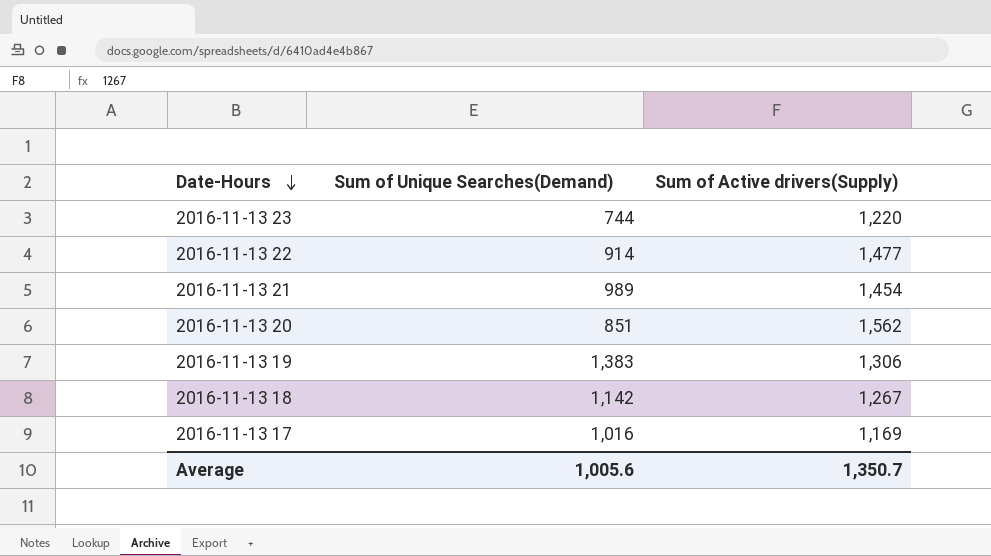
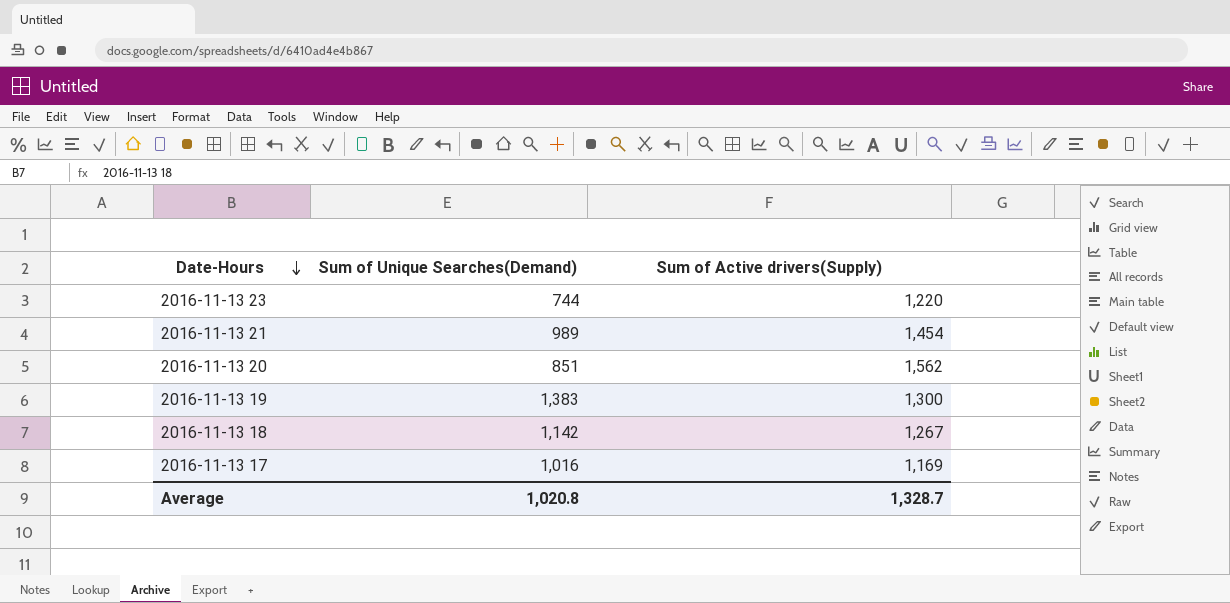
row 2016-11-13 22: 914 | 1,477 -> none
2016-11-13 19 | Sum of Active drivers(Supply): 1,306 -> 1,300
Average | Sum of Unique Searches(Demand): 1,005.6 -> 1,020.8
Average | Sum of Active drivers(Supply): 1,350.7 -> 1,328.7

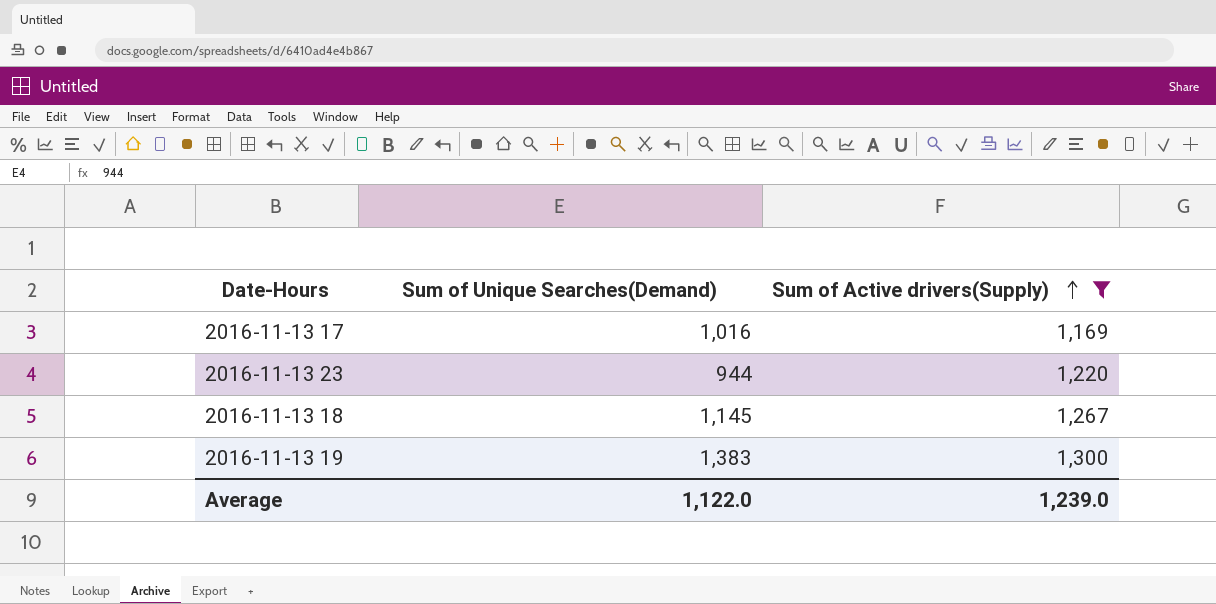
filter: none -> Sum of Active drivers(Supply) <= 1,300
row order: Date-Hours descending -> Sum of Active drivers(Supply) ascending
2016-11-13 23 | Sum of Unique Searches(Demand): 744 -> 944
2016-11-13 18 | Sum of Unique Searches(Demand): 1,142 -> 1,145
Average | Sum of Unique Searches(Demand): 1,020.8 -> 1,122.0
Average | Sum of Active drivers(Supply): 1,328.7 -> 1,239.0

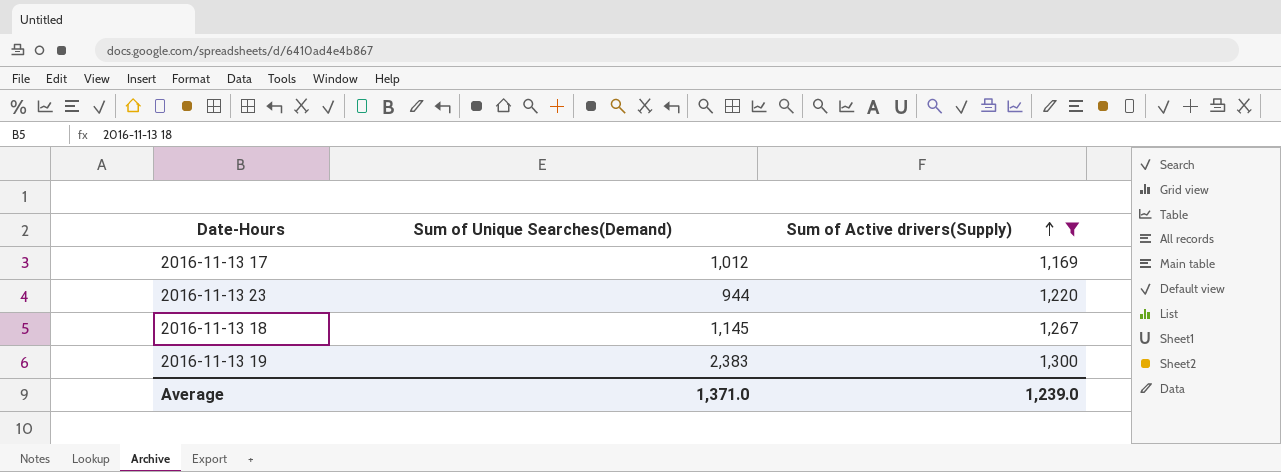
2016-11-13 17 | Sum of Unique Searches(Demand): 1,016 -> 1,012
2016-11-13 19 | Sum of Unique Searches(Demand): 1,383 -> 2,383
Average | Sum of Unique Searches(Demand): 1,122.0 -> 1,371.0

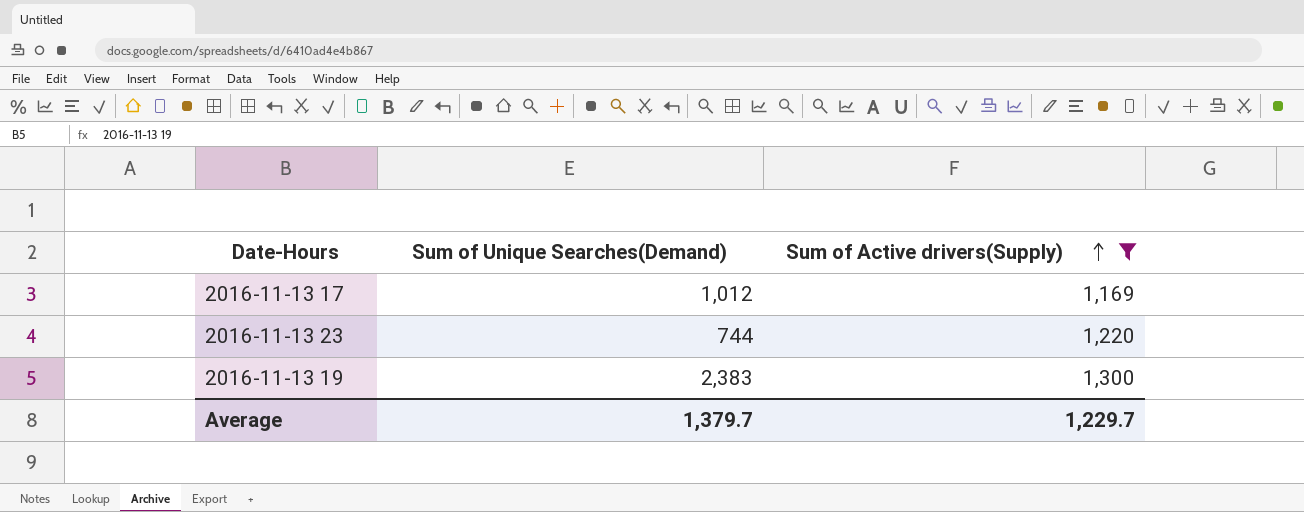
row 2016-11-13 18: 1,145 | 1,267 -> none
2016-11-13 23 | Sum of Unique Searches(Demand): 944 -> 744
Average | Sum of Unique Searches(Demand): 1,371.0 -> 1,379.7
Average | Sum of Active drivers(Supply): 1,239.0 -> 1,229.7

